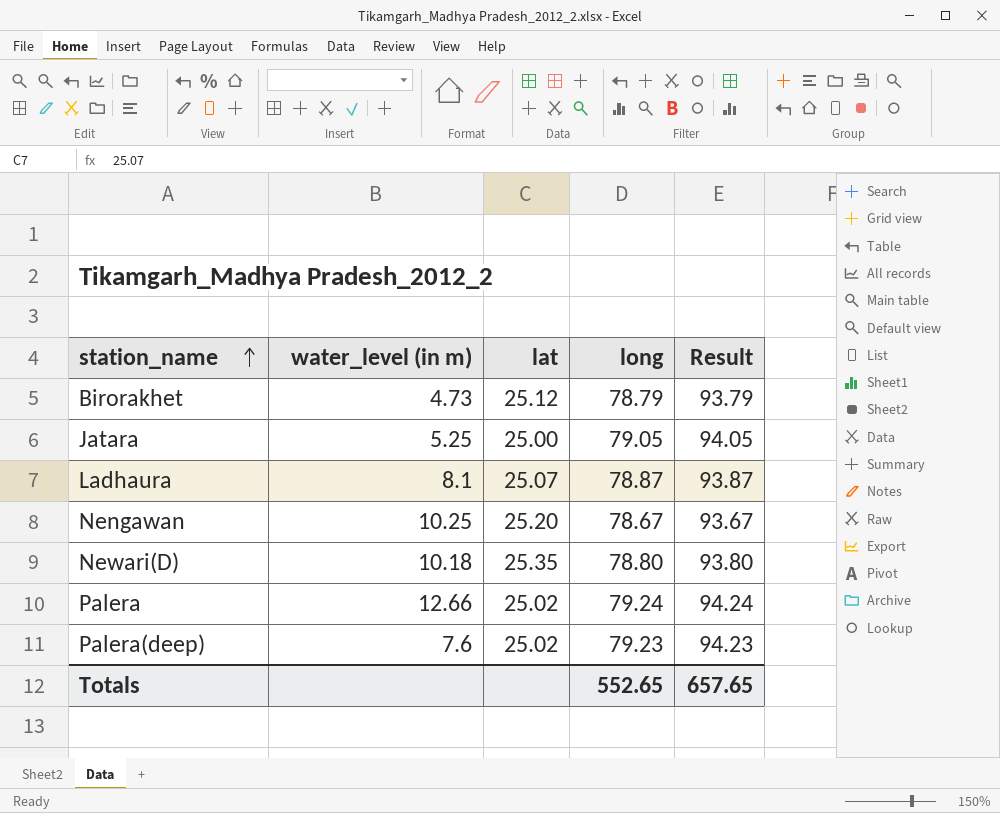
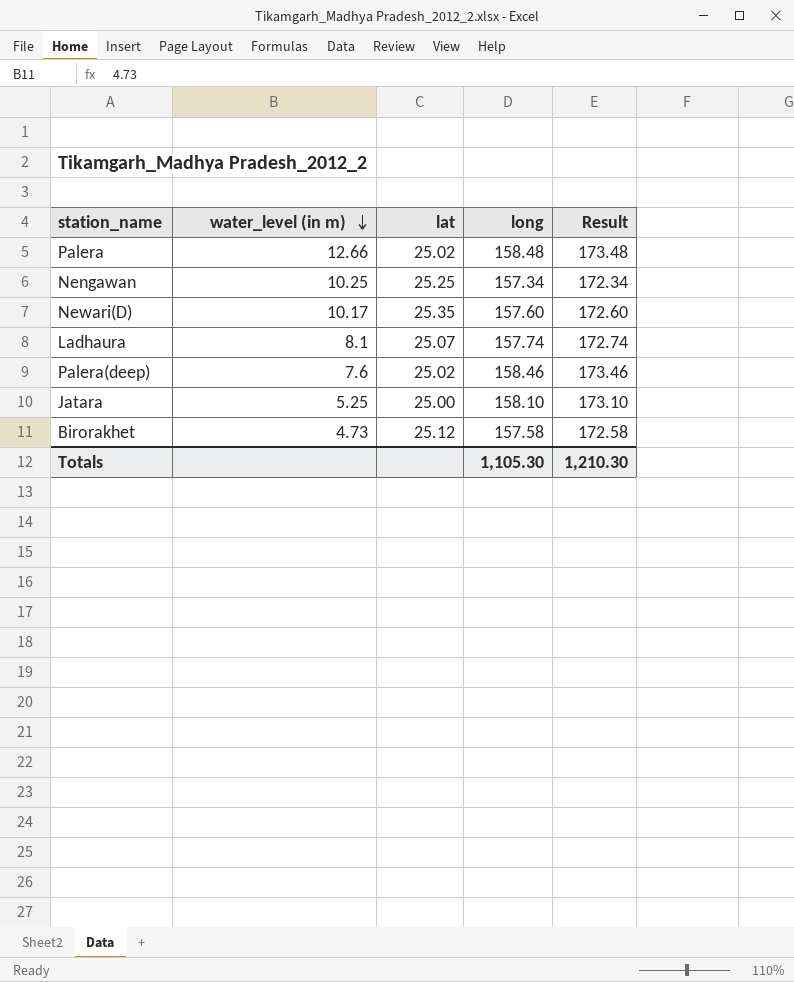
row order: station_name ascending -> water_level (in m) descending
Palera | long: 79.24 -> 158.48
Palera | Result: 94.24 -> 173.48
Nengawan | lat: 25.20 -> 25.25
Nengawan | long: 78.67 -> 157.34
Nengawan | Result: 93.67 -> 172.34
Newari(D) | water_level (in m): 10.18 -> 10.17
Newari(D) | long: 78.80 -> 157.60
Newari(D) | Result: 93.80 -> 172.60
Ladhaura | long: 78.87 -> 157.74
Ladhaura | Result: 93.87 -> 172.74
Palera(deep) | long: 79.23 -> 158.46
Palera(deep) | Result: 94.23 -> 173.46
Jatara | long: 79.05 -> 158.10
Jatara | Result: 94.05 -> 173.10
Birorakhet | long: 78.79 -> 157.58
Birorakhet | Result: 93.79 -> 172.58
Totals | long: 552.65 -> 1,105.30
Totals | Result: 657.65 -> 1,210.30

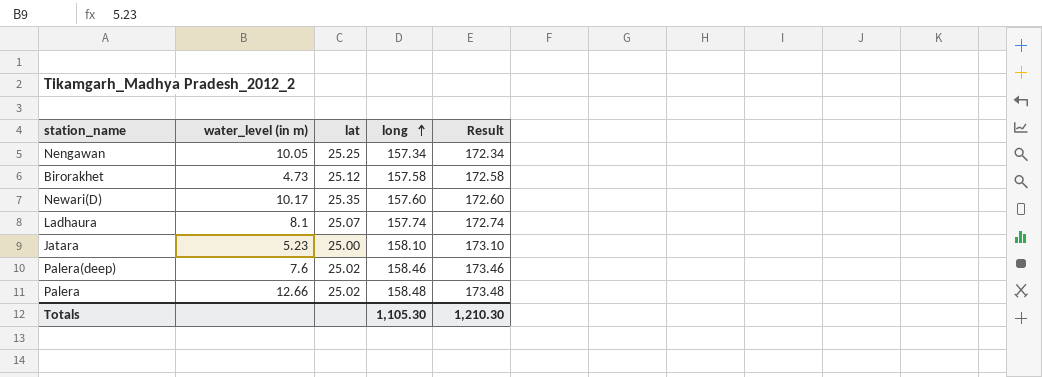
row order: water_level (in m) descending -> long ascending
Nengawan | water_level (in m): 10.25 -> 10.05
Jatara | water_level (in m): 5.25 -> 5.23

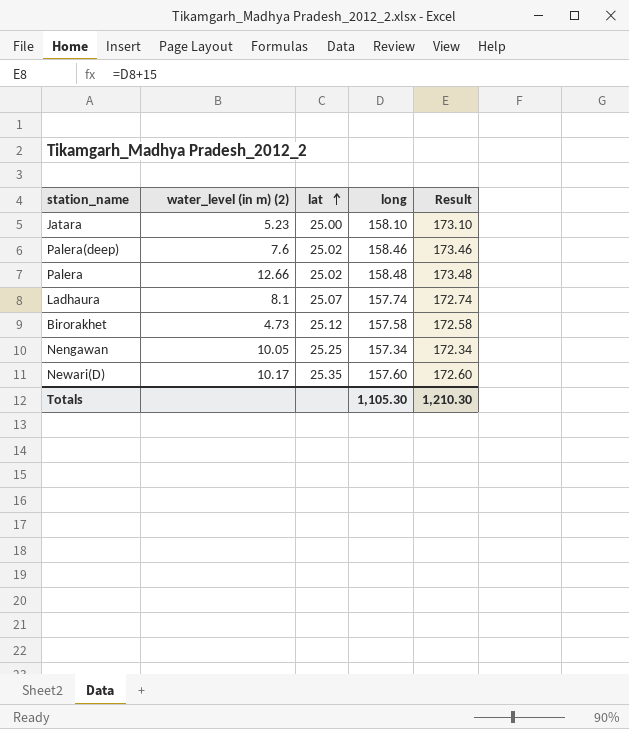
row order: long ascending -> lat ascending
column name: water_level (in m) -> water_level (in m) (2)

